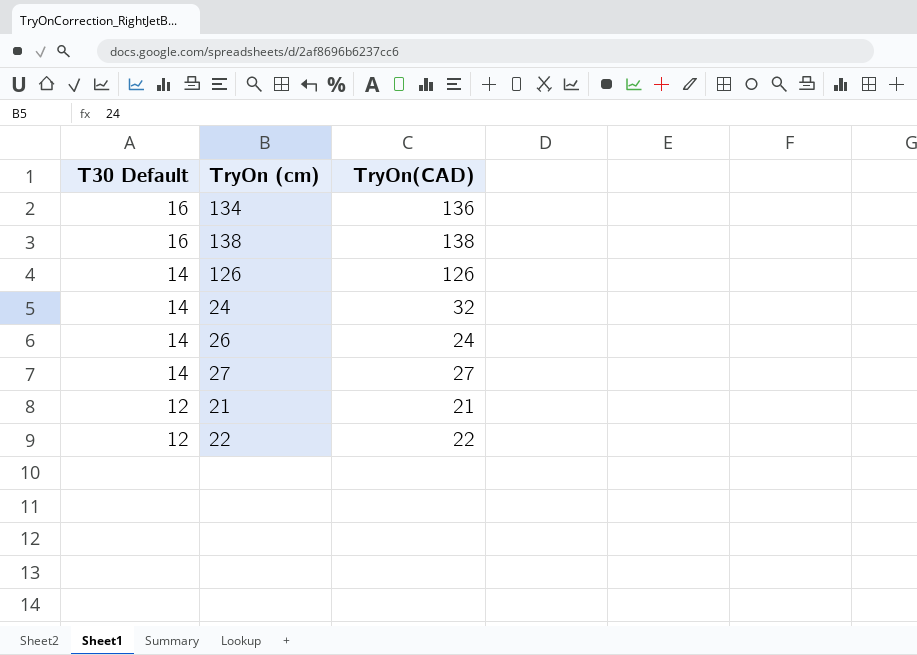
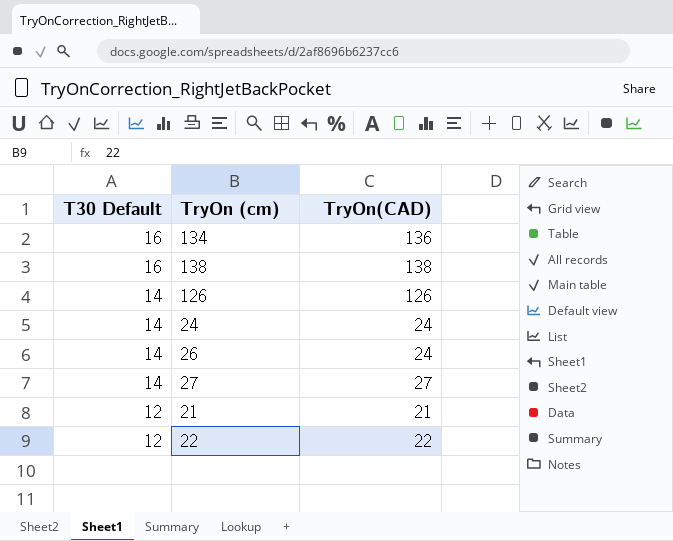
24 | TryOn(CAD): 32 -> 24

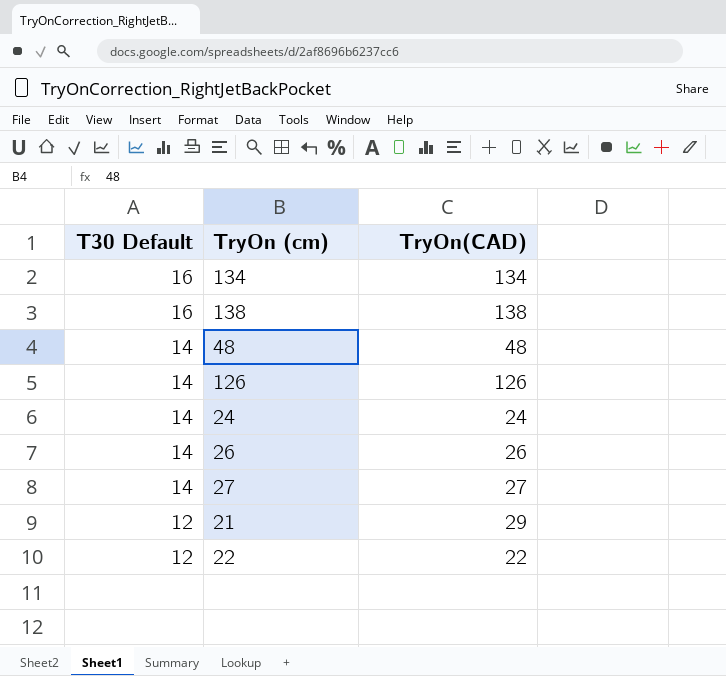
134 | TryOn(CAD): 136 -> 134
row 48: none -> 14 | 48
26 | TryOn(CAD): 24 -> 26
21 | TryOn(CAD): 21 -> 29

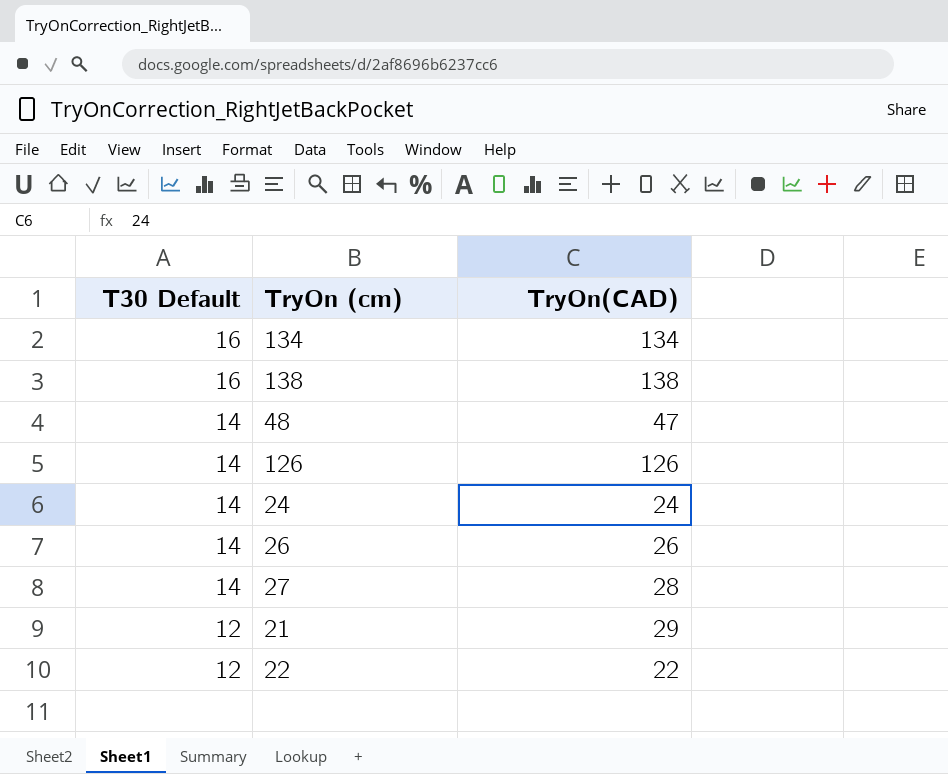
48 | TryOn(CAD): 48 -> 47
27 | TryOn(CAD): 27 -> 28

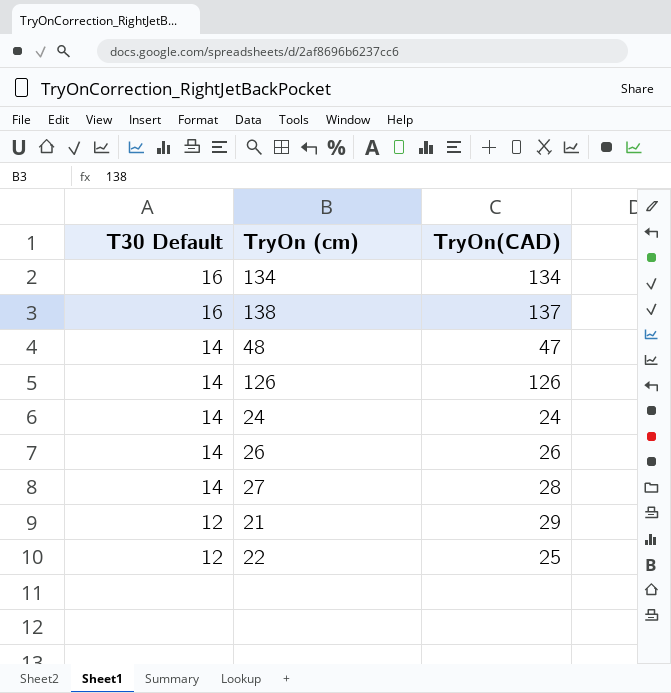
138 | TryOn(CAD): 138 -> 137
22 | TryOn(CAD): 22 -> 25

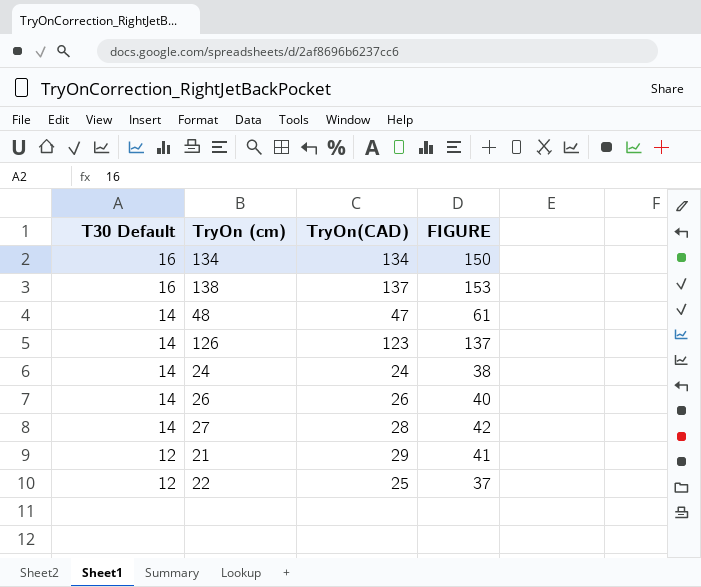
column FIGURE | formula: none -> [T30 Default] + [TryOn(CAD)]
126 | TryOn(CAD): 126 -> 123

